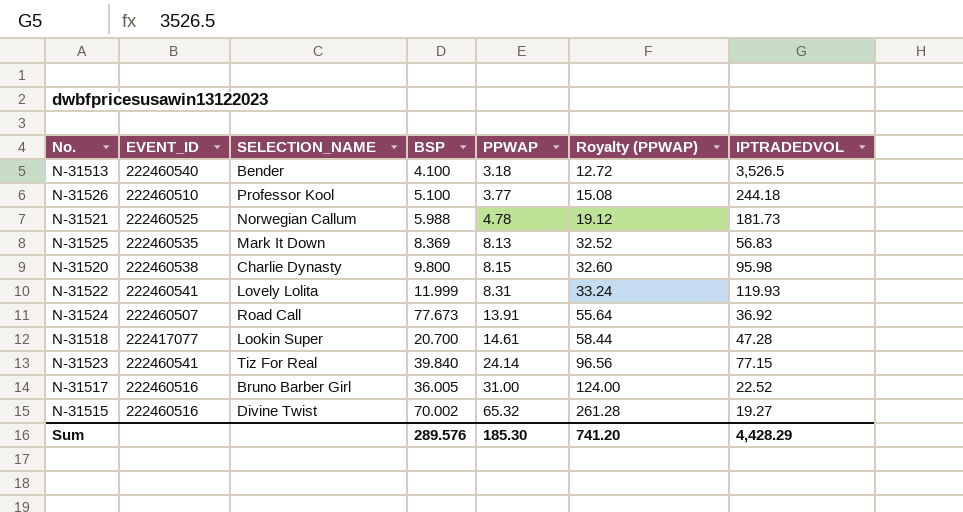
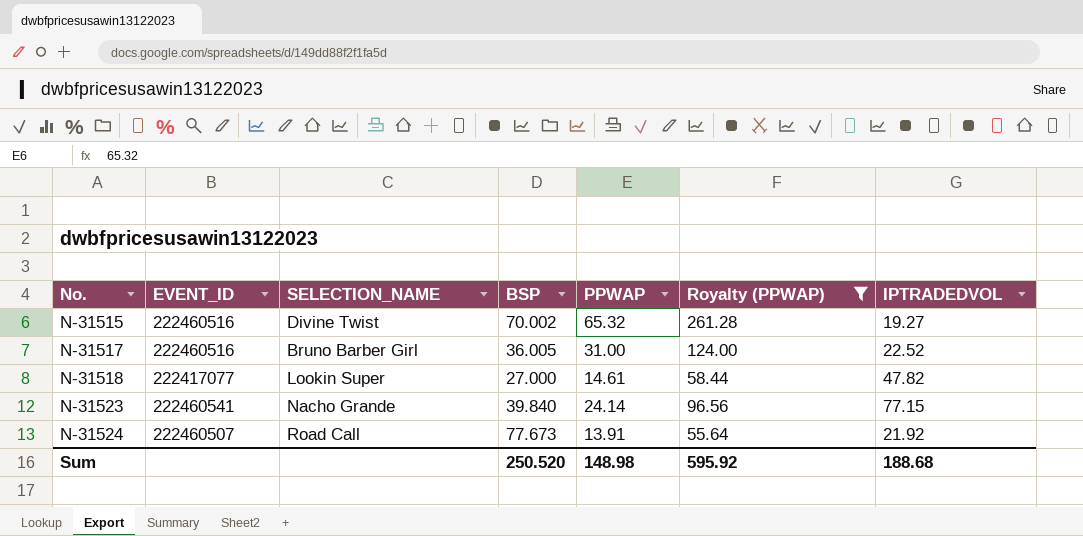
filter: none -> Royalty (PPWAP) >= 55.64
row order: PPWAP ascending -> No. ascending
N-31518 | BSP: 20.700 -> 27.000
N-31518 | IPTRADEDVOL: 47.28 -> 47.82
N-31523 | SELECTION_NAME: Tiz For Real -> Nacho Grande
N-31524 | IPTRADEDVOL: 36.92 -> 21.92
Sum | BSP: 289.576 -> 250.520
Sum | PPWAP: 185.30 -> 148.98
Sum | Royalty (PPWAP): 741.20 -> 595.92
Sum | IPTRADEDVOL: 4,428.29 -> 188.68

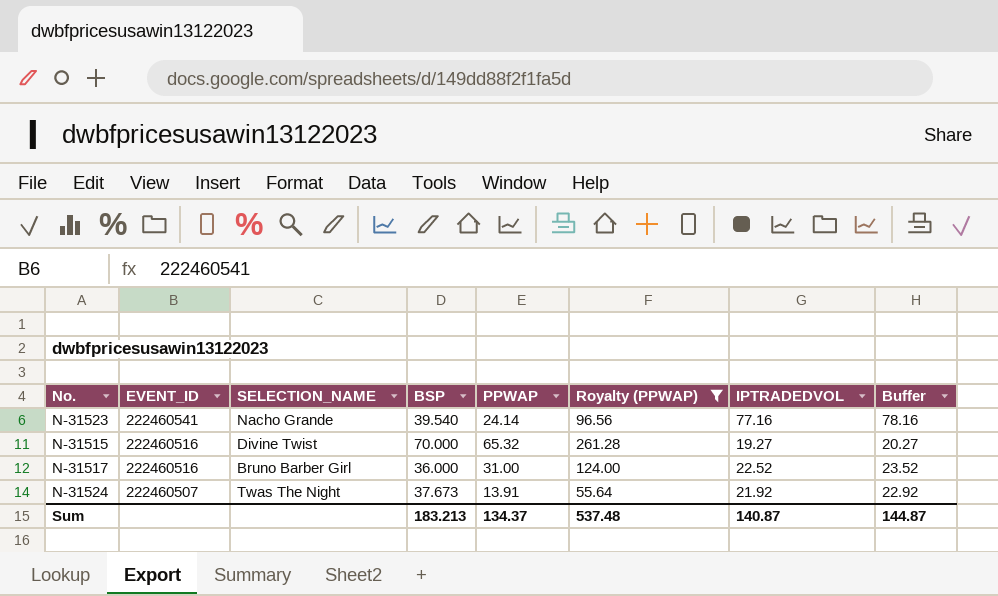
row order: No. ascending -> EVENT_ID descending
column Buffer | formula: none -> [IPTRADEDVOL] + 1
row N-31518: 222417077 | Lookin Super | 27.000 | 14.61 | 58.44 | 47.82 -> none
N-31523 | BSP: 39.840 -> 39.540
N-31523 | IPTRADEDVOL: 77.15 -> 77.16
N-31515 | BSP: 70.002 -> 70.000
N-31517 | BSP: 36.005 -> 36.000
N-31524 | SELECTION_NAME: Road Call -> Twas The Night
N-31524 | BSP: 77.673 -> 37.673
Sum | BSP: 250.520 -> 183.213
Sum | PPWAP: 148.98 -> 134.37
Sum | Royalty (PPWAP): 595.92 -> 537.48
Sum | IPTRADEDVOL: 188.68 -> 140.87

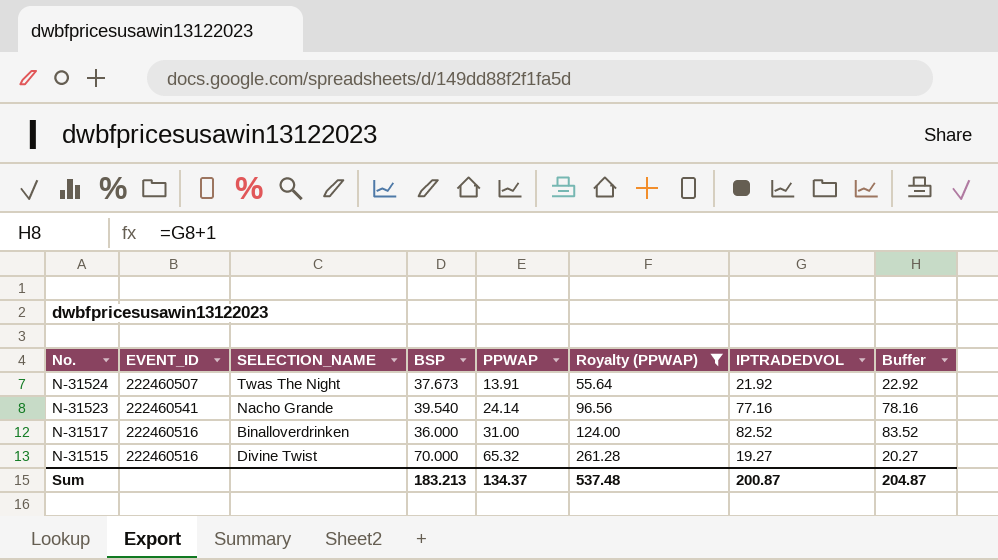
row order: EVENT_ID descending -> No. descending
N-31517 | SELECTION_NAME: Bruno Barber Girl -> Binalloverdrinken
N-31517 | IPTRADEDVOL: 22.52 -> 82.52
N-31517 | Buffer: 23.52 -> 83.52
Sum | IPTRADEDVOL: 140.87 -> 200.87
Sum | Buffer: 144.87 -> 204.87

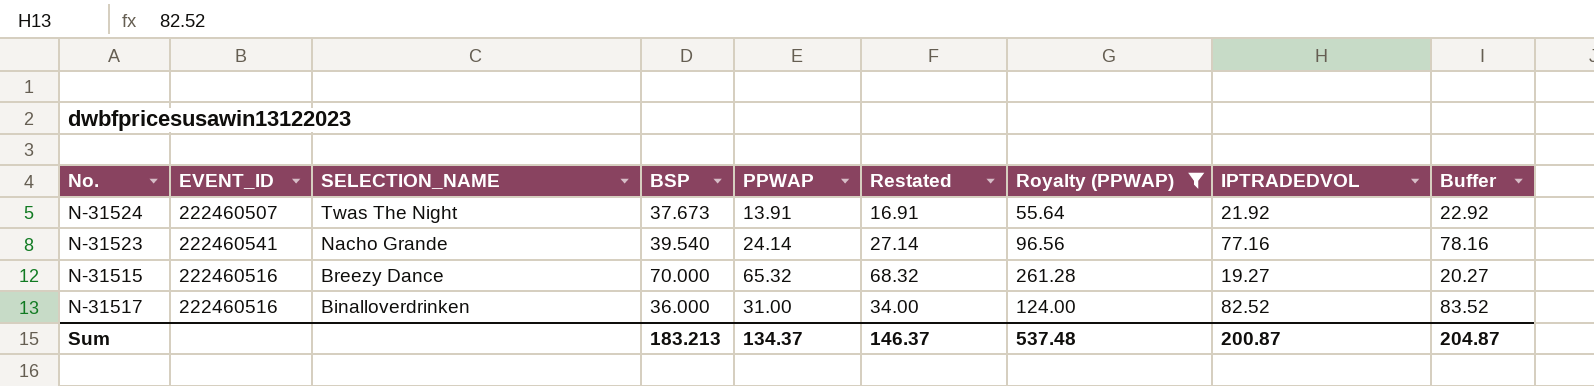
row order: No. descending -> SELECTION_NAME descending
column Restated | formula: none -> [PPWAP] + 3
N-31515 | SELECTION_NAME: Divine Twist -> Breezy Dance

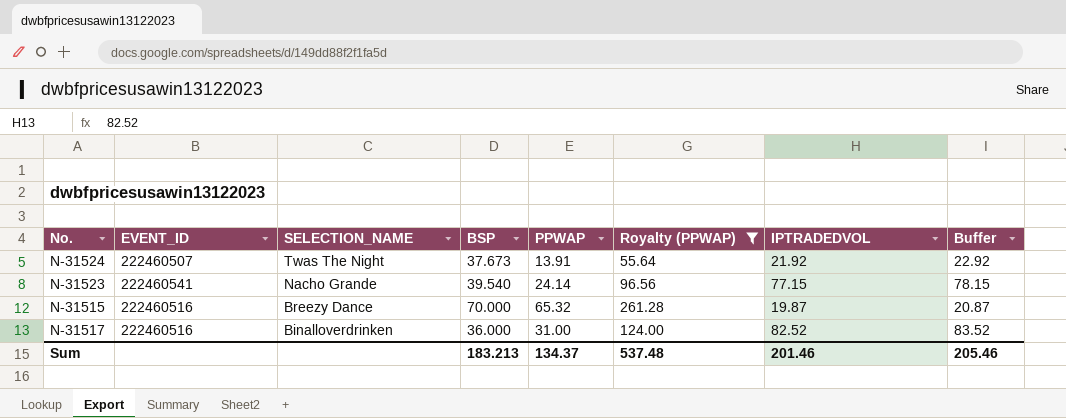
column Restated | formula: [PPWAP] + 3 -> none
N-31523 | IPTRADEDVOL: 77.16 -> 77.15
N-31523 | Buffer: 78.16 -> 78.15
N-31515 | IPTRADEDVOL: 19.27 -> 19.87
N-31515 | Buffer: 20.27 -> 20.87
Sum | IPTRADEDVOL: 200.87 -> 201.46
Sum | Buffer: 204.87 -> 205.46

